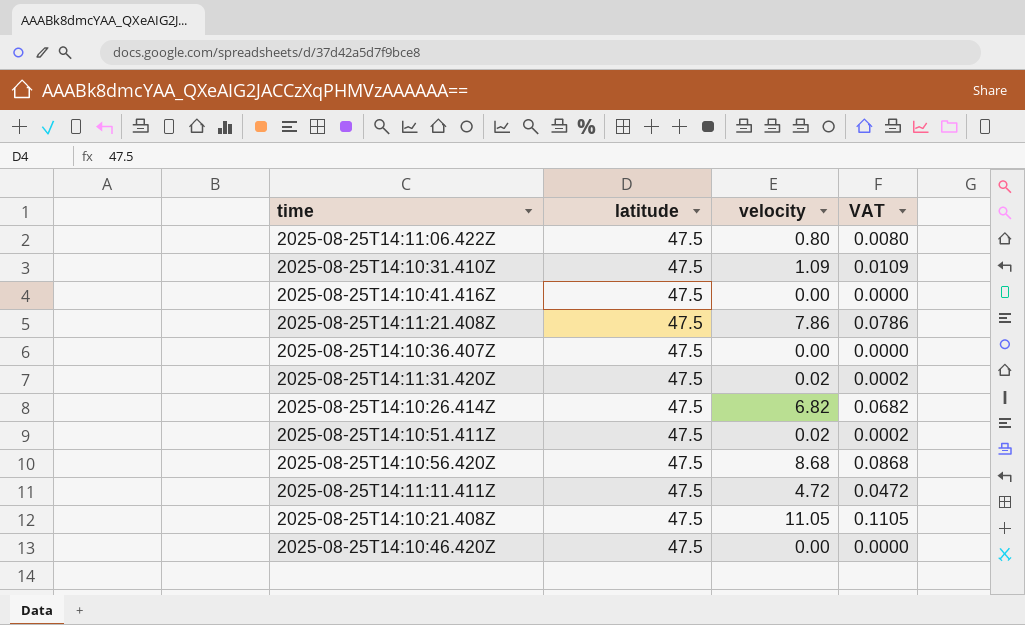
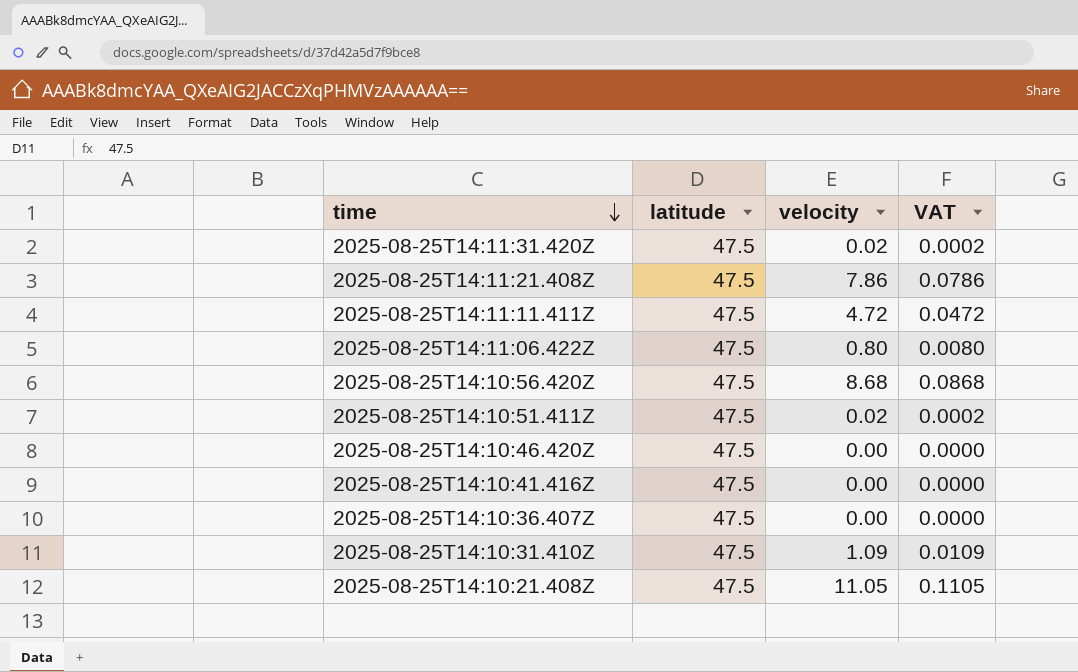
row order: none -> time descending
row 2025-08-25T14:10:26.414Z: 47.5 | 6.82 | 0.0682 -> none

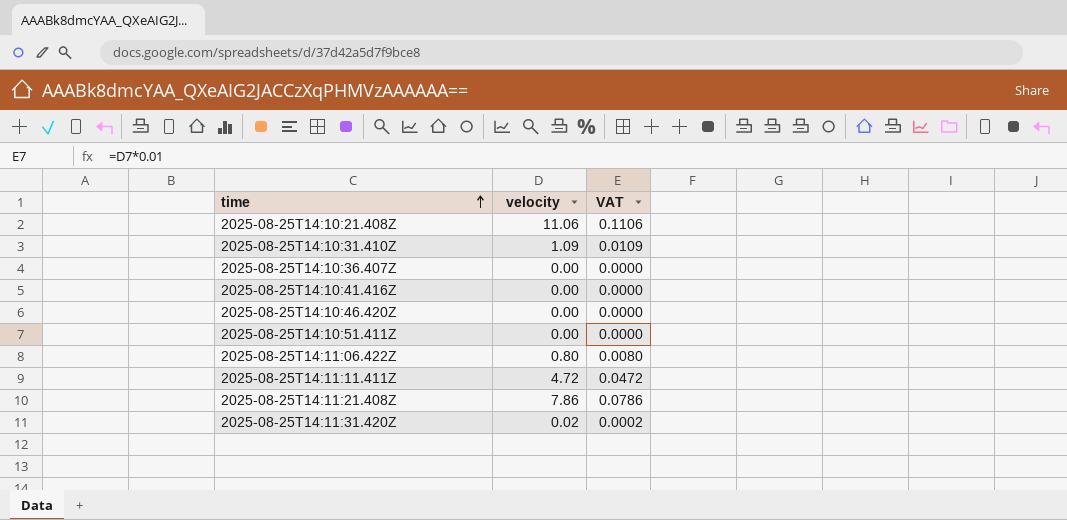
row order: time descending -> time ascending
column latitude | position: 2 -> none
row 2025-08-25T14:10:56.420Z: 47.5 | 8.68 | 0.0868 -> none
2025-08-25T14:10:21.408Z | velocity: 11.05 -> 11.06
2025-08-25T14:10:21.408Z | VAT: 0.1105 -> 0.1106
2025-08-25T14:10:51.411Z | velocity: 0.02 -> 0.00
2025-08-25T14:10:51.411Z | VAT: 0.0002 -> 0.0000

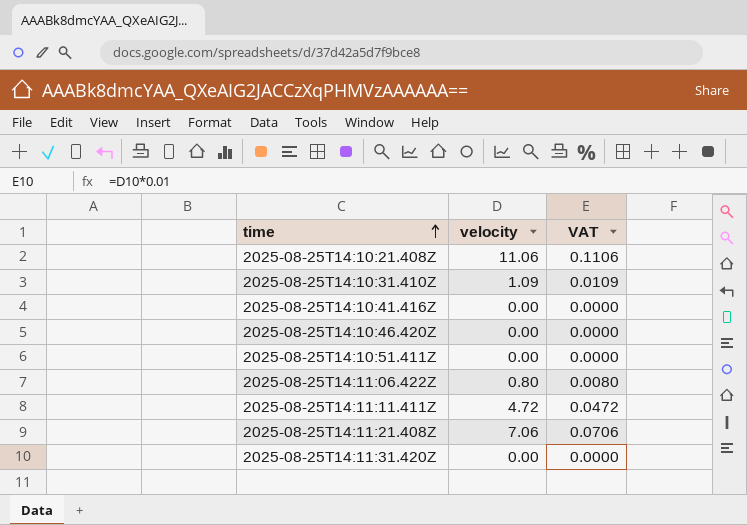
row 2025-08-25T14:10:36.407Z: 0.00 | 0.0000 -> none
2025-08-25T14:11:21.408Z | velocity: 7.86 -> 7.06
2025-08-25T14:11:21.408Z | VAT: 0.0786 -> 0.0706
2025-08-25T14:11:31.420Z | velocity: 0.02 -> 0.00
2025-08-25T14:11:31.420Z | VAT: 0.0002 -> 0.0000

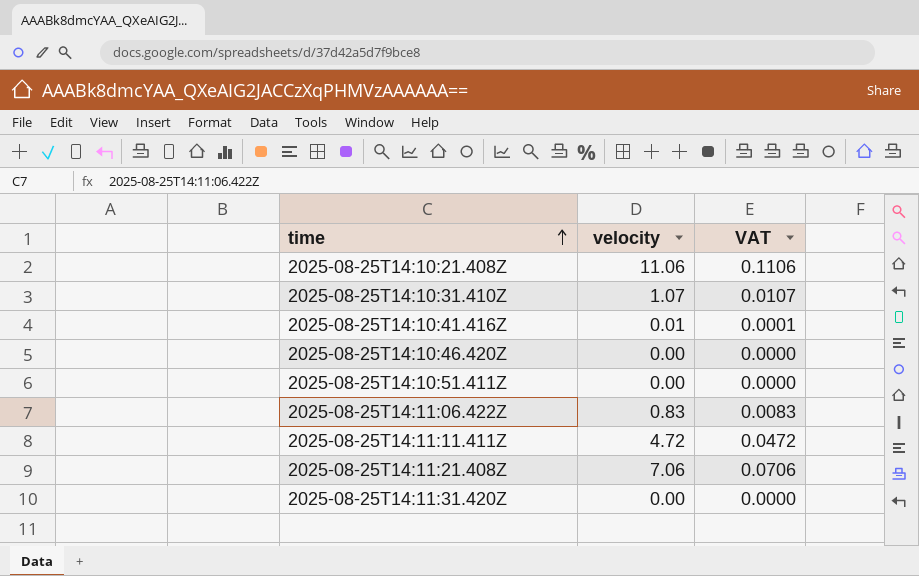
2025-08-25T14:10:31.410Z | velocity: 1.09 -> 1.07
2025-08-25T14:10:31.410Z | VAT: 0.0109 -> 0.0107
2025-08-25T14:10:41.416Z | velocity: 0.00 -> 0.01
2025-08-25T14:10:41.416Z | VAT: 0.0000 -> 0.0001
2025-08-25T14:11:06.422Z | velocity: 0.80 -> 0.83
2025-08-25T14:11:06.422Z | VAT: 0.0080 -> 0.0083

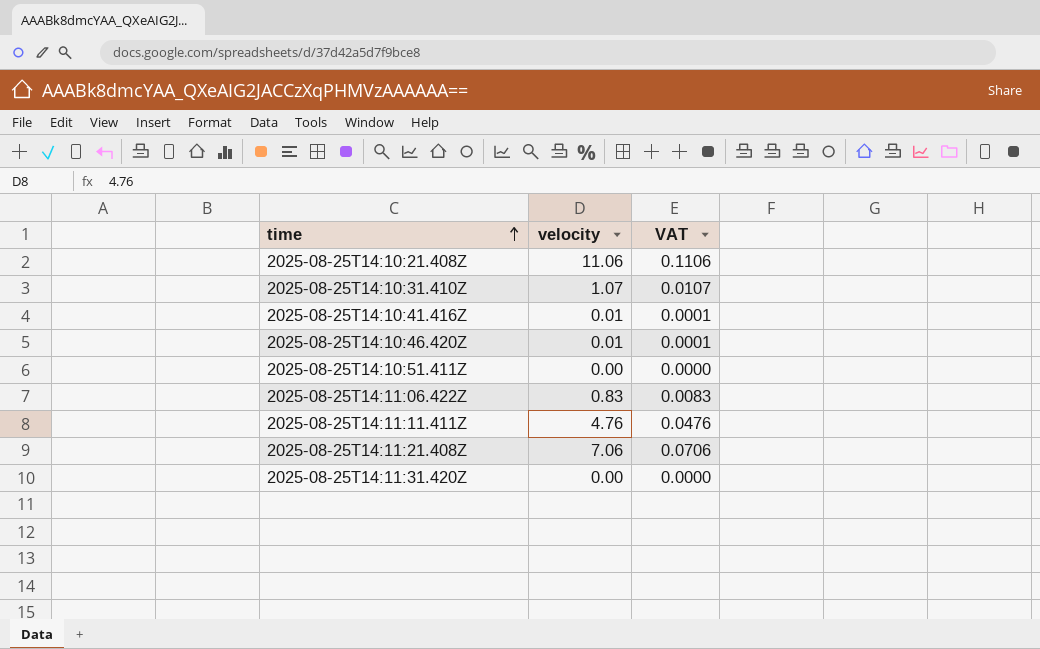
2025-08-25T14:10:46.420Z | velocity: 0.00 -> 0.01
2025-08-25T14:10:46.420Z | VAT: 0.0000 -> 0.0001
2025-08-25T14:11:11.411Z | velocity: 4.72 -> 4.76
2025-08-25T14:11:11.411Z | VAT: 0.0472 -> 0.0476

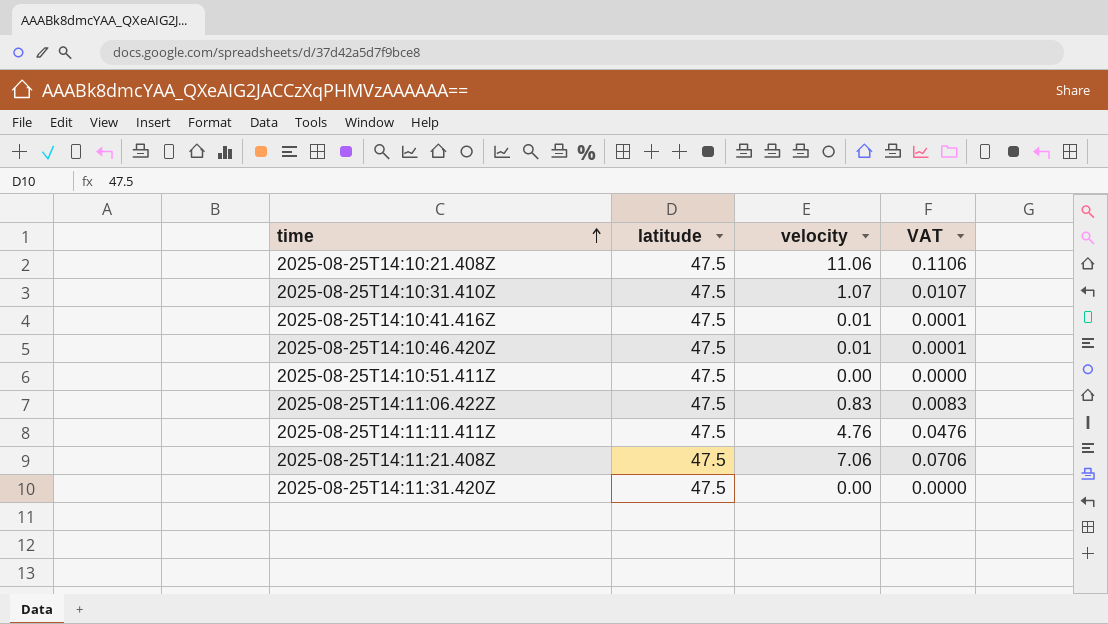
column latitude | position: none -> 2

